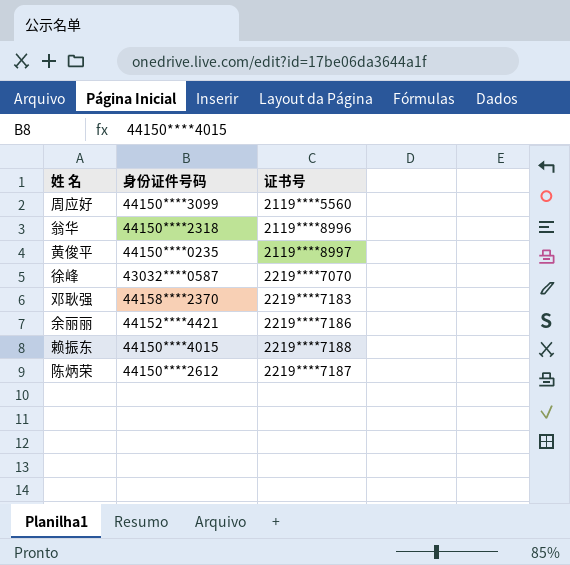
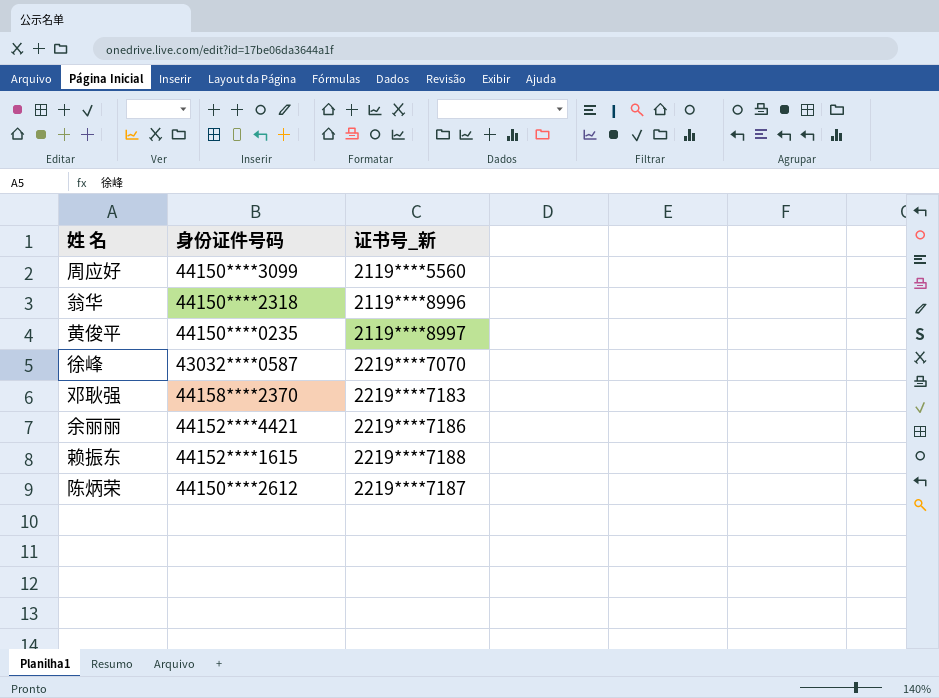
column name: 证书号 -> 证书号_新
赖振东 | 身份证件号码: 44150****4015 -> 44152****1615

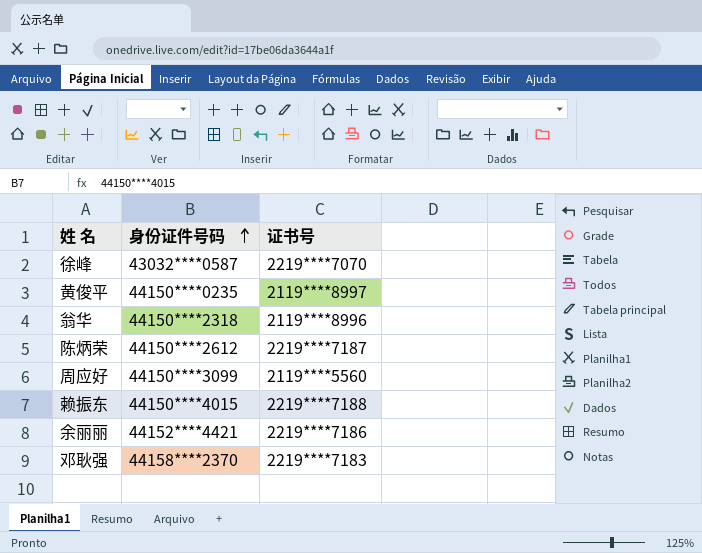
row order: none -> 身份证件号码 ascending
column name: 证书号_新 -> 证书号
赖振东 | 身份证件号码: 44152****1615 -> 44150****4015

